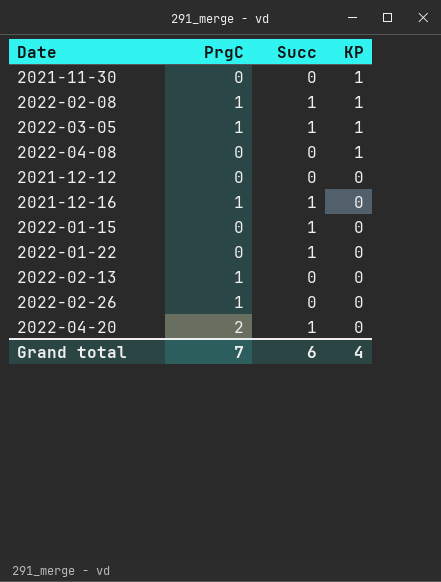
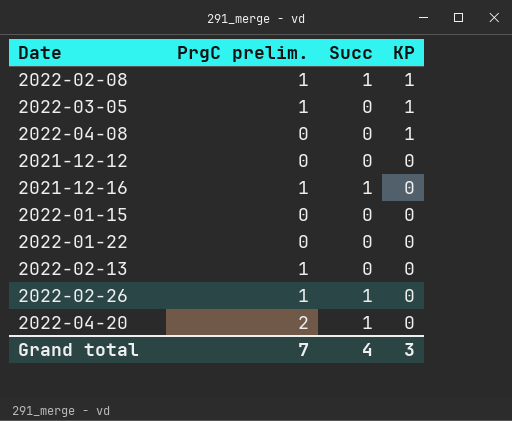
column name: PrgC -> PrgC prelim.
row 2021-11-30: 0 | 0 | 1 -> none
2022-03-05 | Succ: 1 -> 0
2022-01-15 | Succ: 1 -> 0
2022-01-22 | Succ: 1 -> 0
2022-02-26 | Succ: 0 -> 1
Grand total | Succ: 6 -> 4
Grand total | KP: 4 -> 3

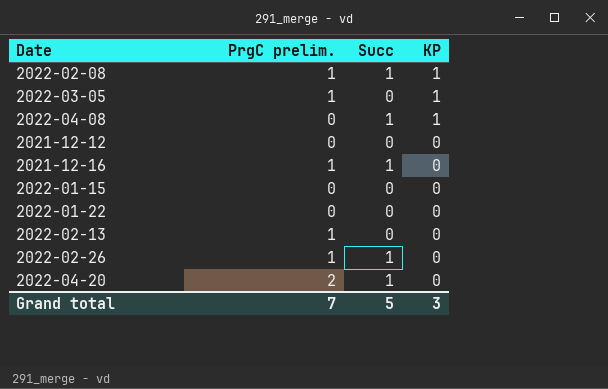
2022-04-08 | Succ: 0 -> 1
Grand total | Succ: 4 -> 5

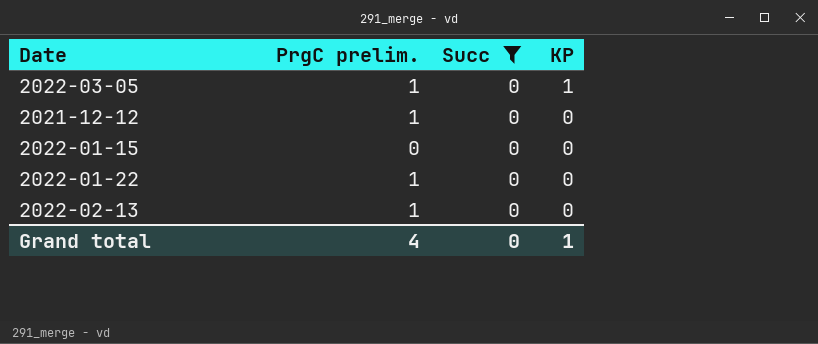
filter: none -> Succ = 0
2021-12-12 | PrgC prelim.: 0 -> 1
2022-01-22 | PrgC prelim.: 0 -> 1
Grand total | PrgC prelim.: 7 -> 4
Grand total | Succ: 5 -> 0
Grand total | KP: 3 -> 1

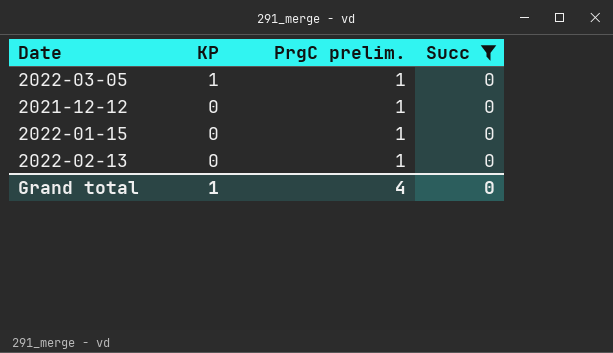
column KP | position: 4 -> 2
row 2022-01-22: 1 | 0 | 0 -> none
2022-01-15 | PrgC prelim.: 0 -> 1

